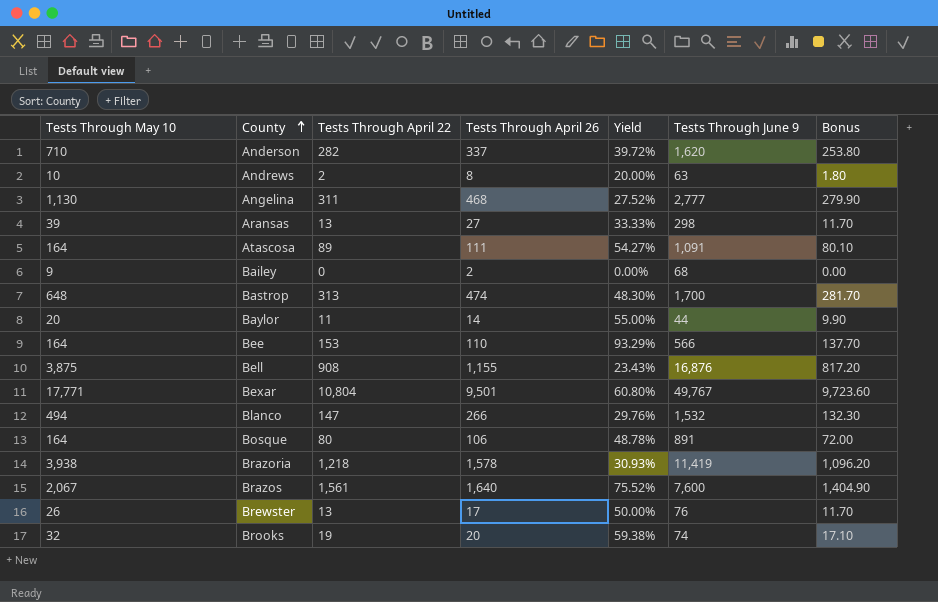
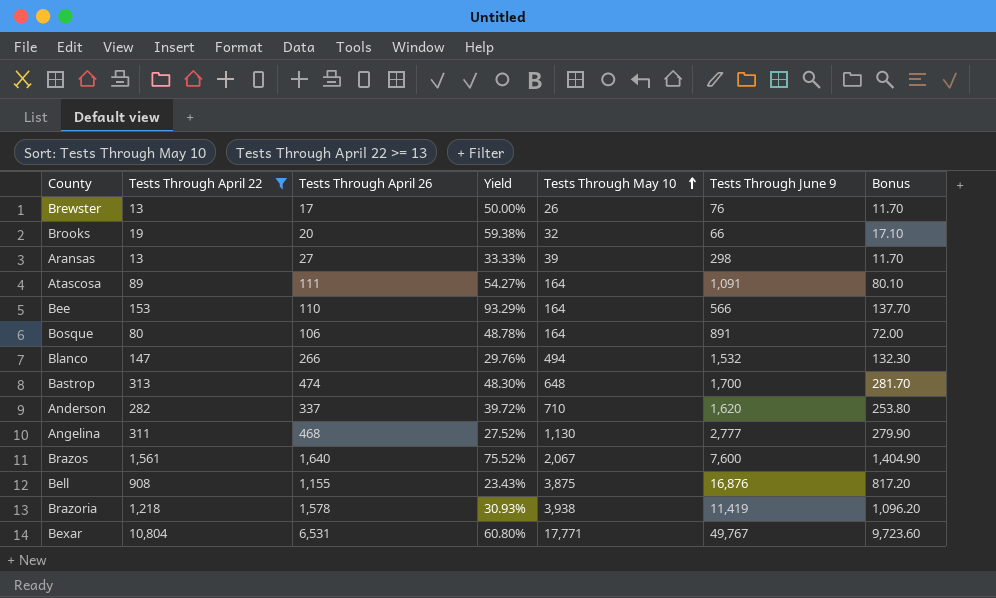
filter: none -> Tests Through April 22 >= 13
row order: County ascending -> Tests Through May 10 ascending
column Tests Through May 10 | position: 1 -> 5
Brooks | Tests Through June 9: 74 -> 66
Bexar | Tests Through April 26: 9,501 -> 6,531

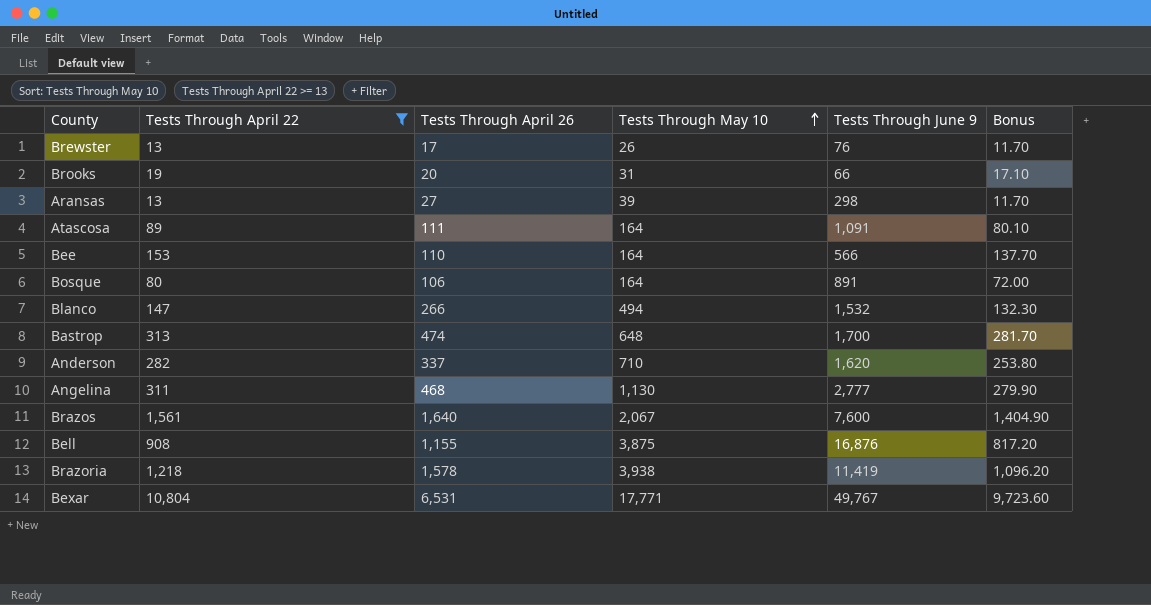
column Yield | formula: [Tests Through April 22] / [Tests Through May 10] -> none
Brooks | Tests Through May 10: 32 -> 31

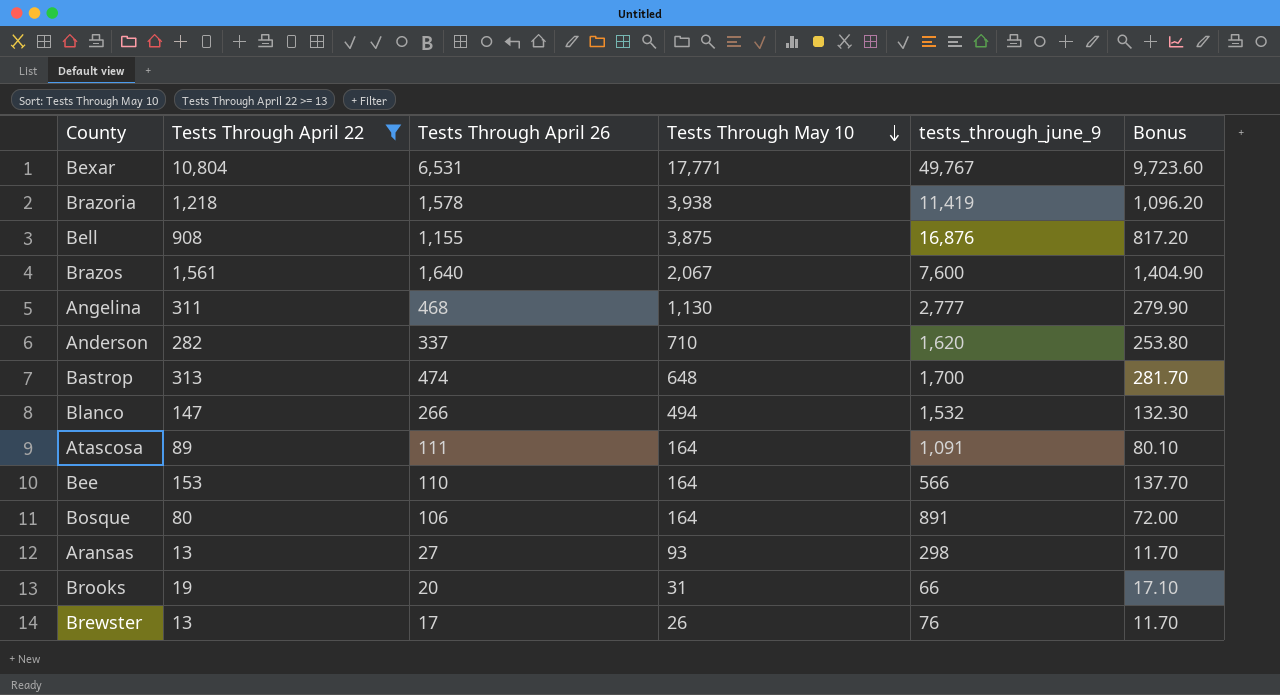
row order: Tests Through May 10 ascending -> Tests Through May 10 descending
column name: Tests Through June 9 -> tests_through_june_9
Aransas | Tests Through May 10: 39 -> 93

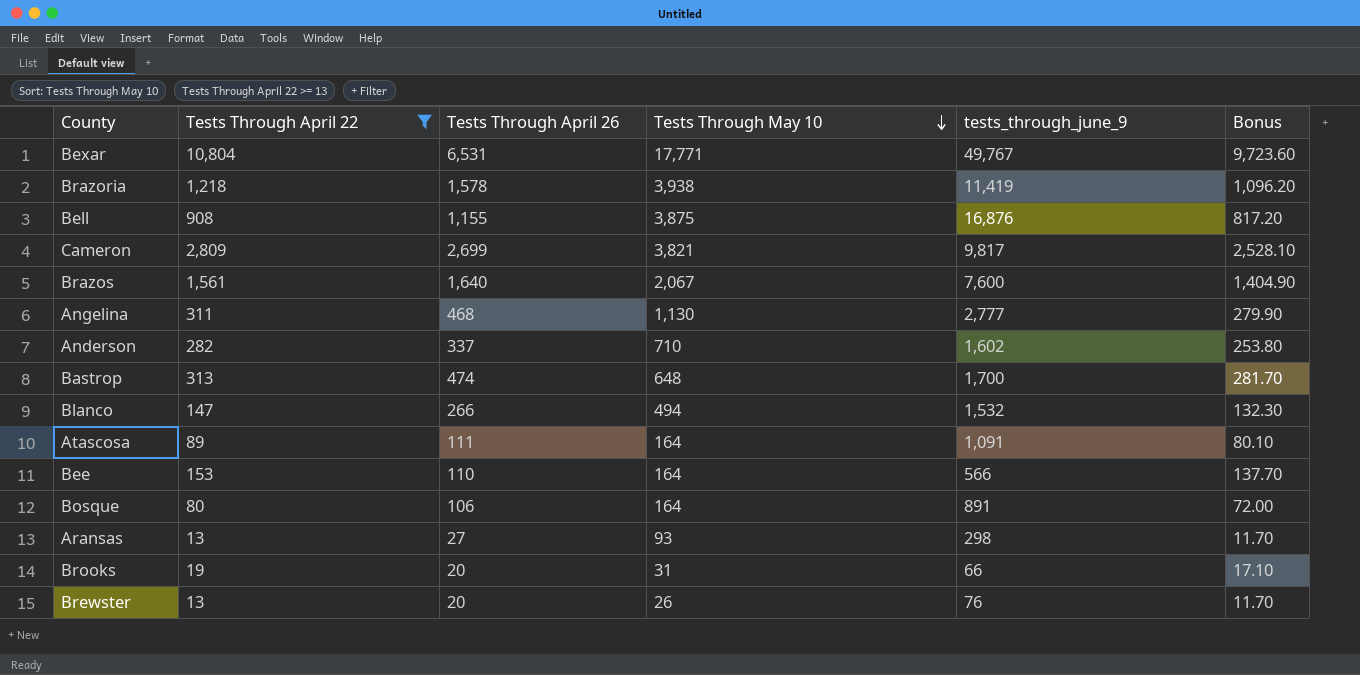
row Cameron: none -> 2,809 | 2,699 | 3,821 | 9,817 | 2,528.10
Anderson | tests_through_june_9: 1,620 -> 1,602
Brewster | Tests Through April 26: 17 -> 20

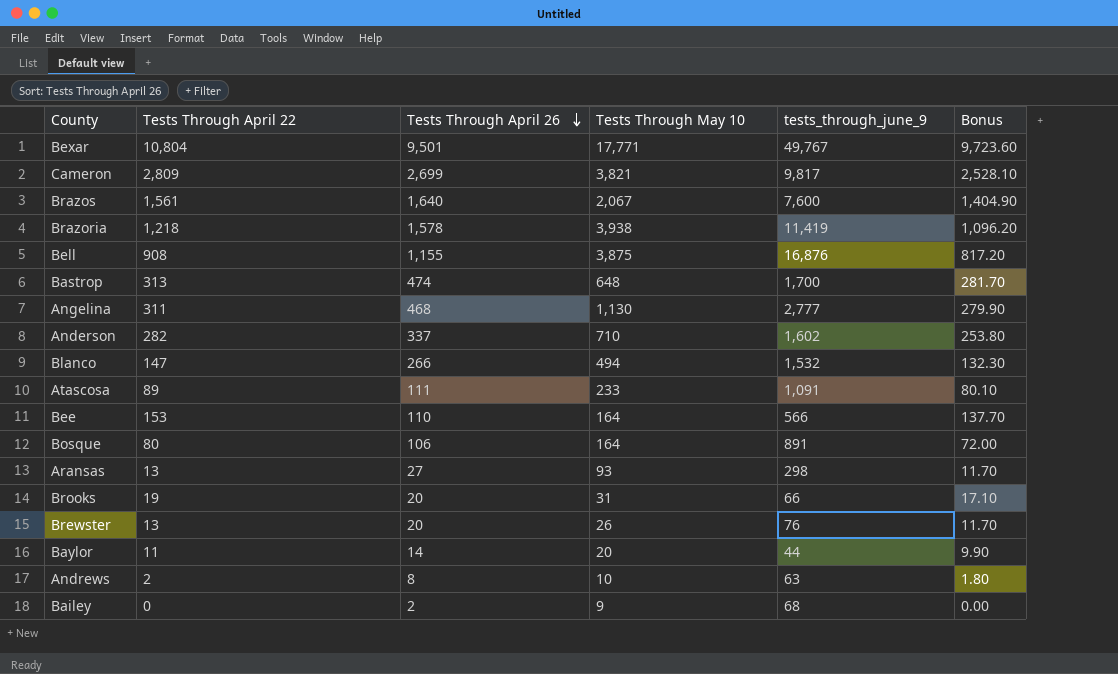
filter: Tests Through April 22 >= 13 -> none
row order: Tests Through May 10 descending -> Tests Through April 26 descending
Bexar | Tests Through April 26: 6,531 -> 9,501
Atascosa | Tests Through May 10: 164 -> 233

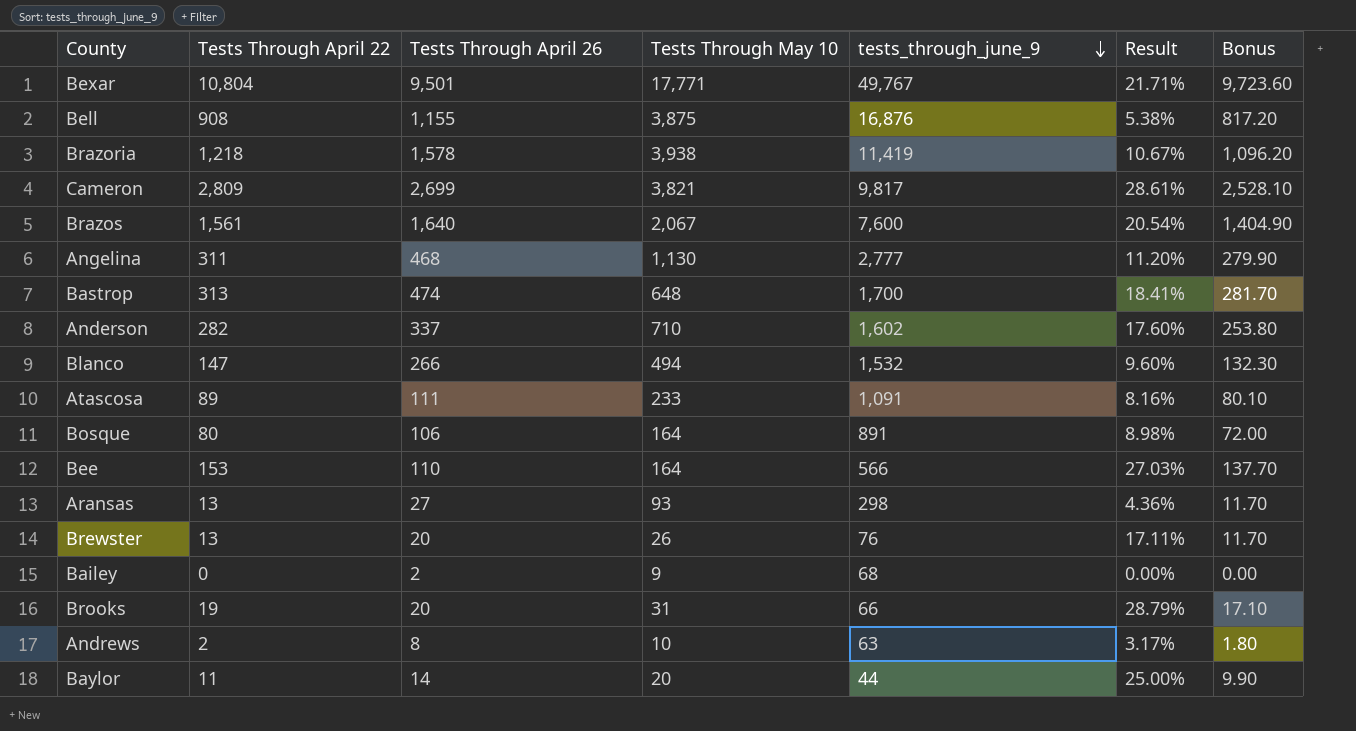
row order: Tests Through April 26 descending -> tests_through_june_9 descending
column Result | formula: none -> [Tests Through April 22] / [tests_through_june_9]

